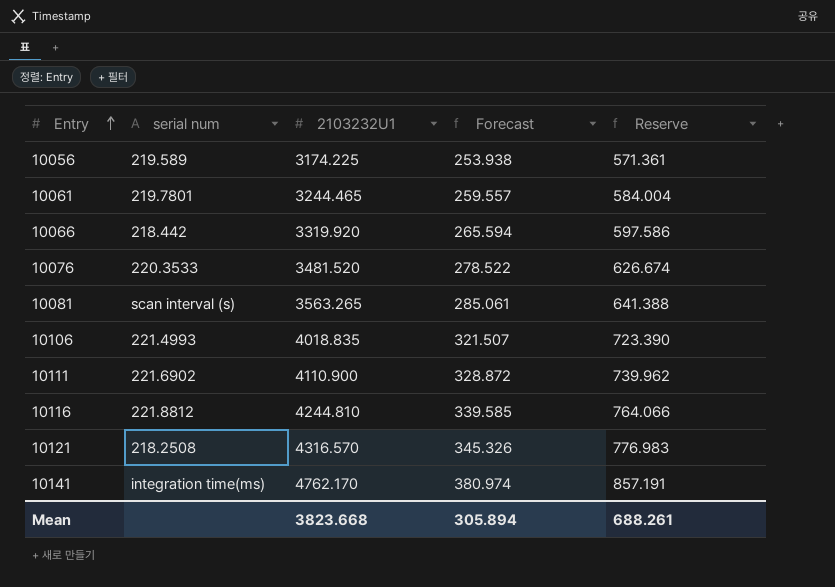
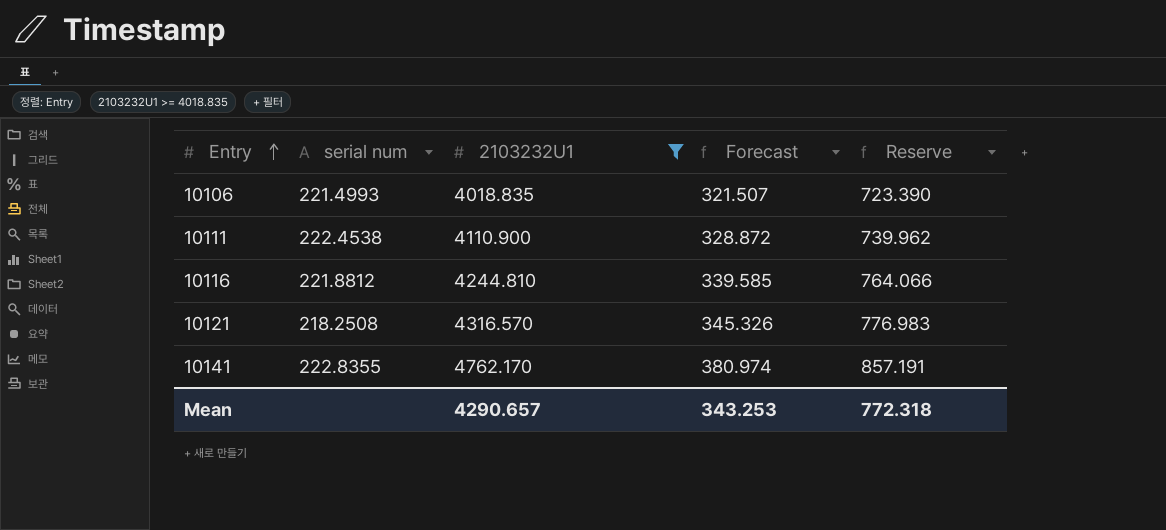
filter: none -> 2103232U1 >= 4018.835
10111 | serial num: 221.6902 -> 222.4538
10141 | serial num: integration time(ms) -> 222.8355
Mean | 2103232U1: 3823.668 -> 4290.657
Mean | Forecast: 305.894 -> 343.253
Mean | Reserve: 688.261 -> 772.318

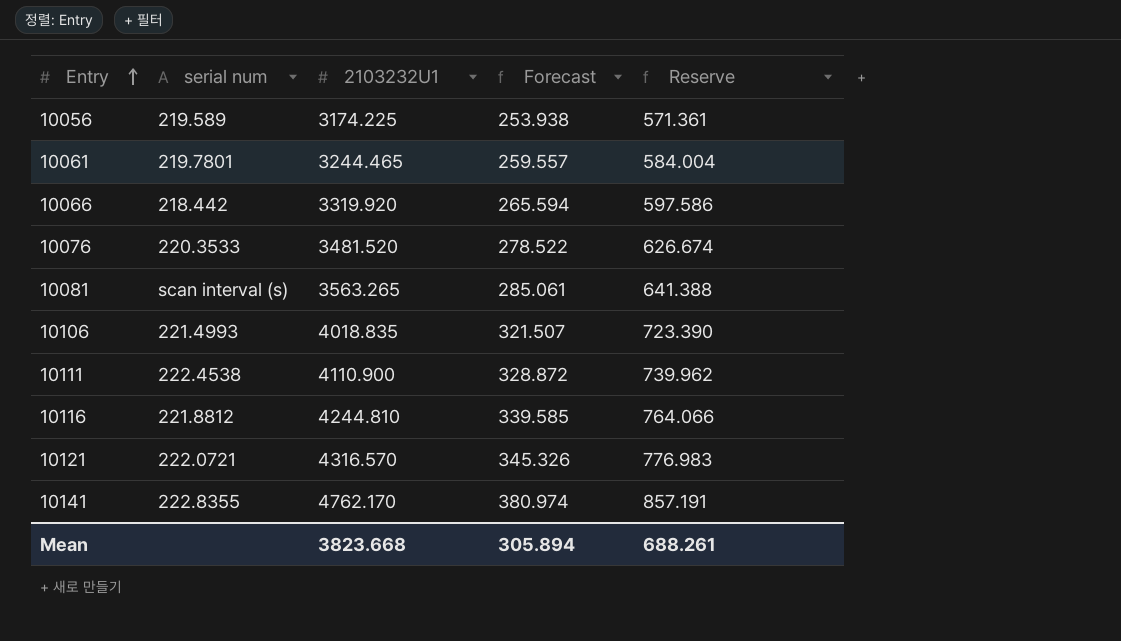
filter: 2103232U1 >= 4018.835 -> none
10121 | serial num: 218.2508 -> 222.0721
Mean | 2103232U1: 4290.657 -> 3823.668
Mean | Forecast: 343.253 -> 305.894
Mean | Reserve: 772.318 -> 688.261

